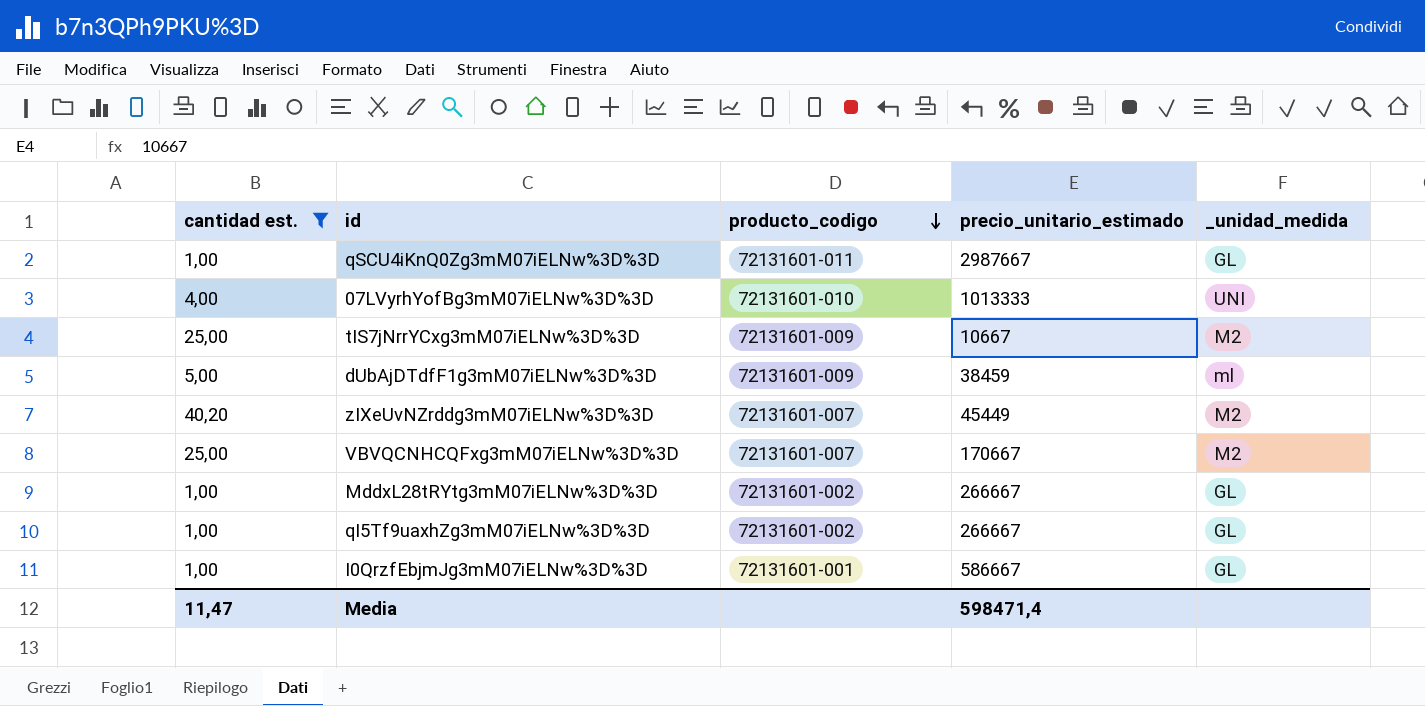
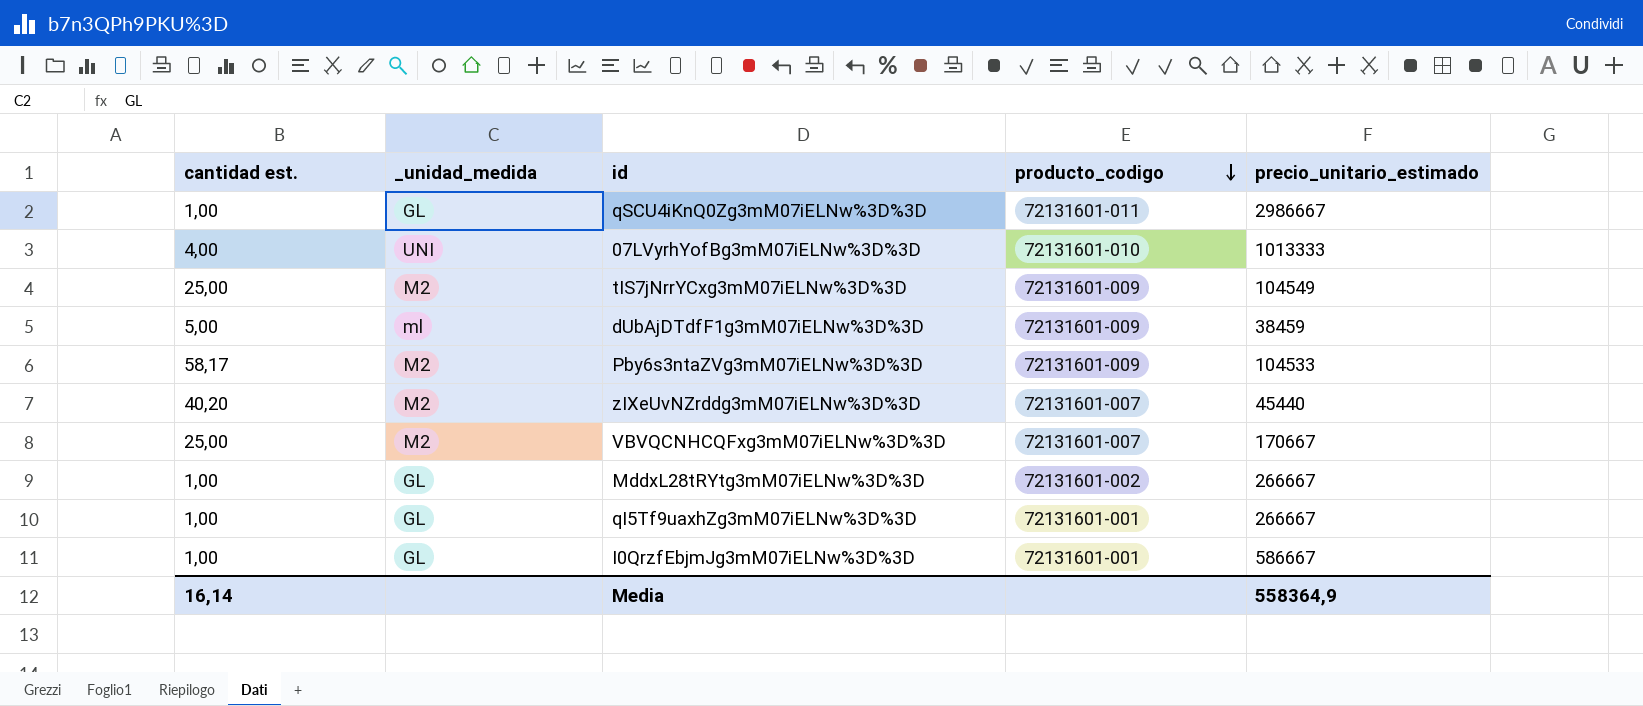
filter: cantidad est. != 58,17 -> none
column _unidad_medida | position: 5 -> 2
qSCU4iKnQ0Zg3mM07iELNw%3D%3D | precio_unitario_estimado: 2987667 -> 2986667
tIS7jNrrYCxg3mM07iELNw%3D%3D | precio_unitario_estimado: 10667 -> 104549
zIXeUvNZrddg3mM07iELNw%3D%3D | precio_unitario_estimado: 45449 -> 45440
qI5Tf9uaxhZg3mM07iELNw%3D%3D | producto_codigo: 72131601-002 -> 72131601-001
Media | cantidad est.: 11,47 -> 16,14
Media | precio_unitario_estimado: 598471,4 -> 558364,9

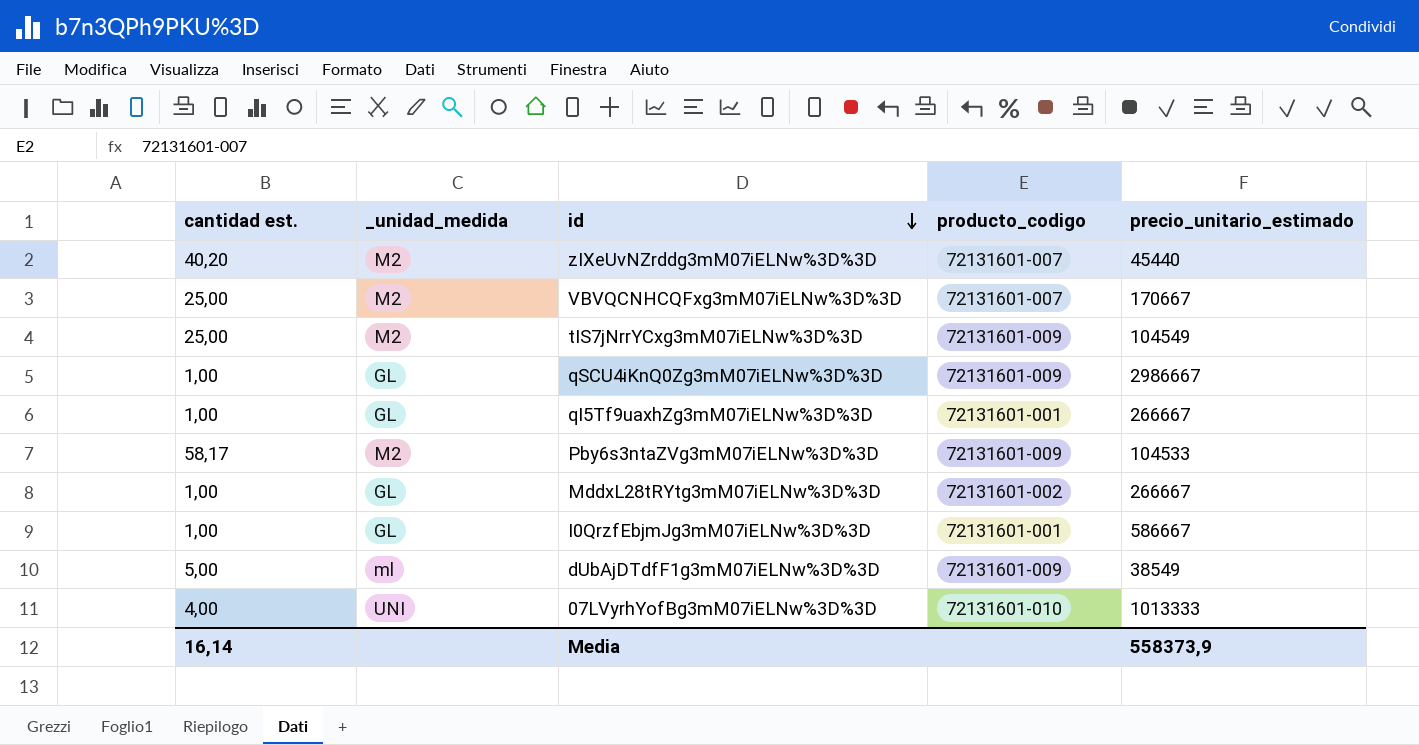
row order: producto_codigo descending -> id descending
qSCU4iKnQ0Zg3mM07iELNw%3D%3D | producto_codigo: 72131601-011 -> 72131601-009
dUbAjDTdfF1g3mM07iELNw%3D%3D | precio_unitario_estimado: 38459 -> 38549
Media | precio_unitario_estimado: 558364,9 -> 558373,9

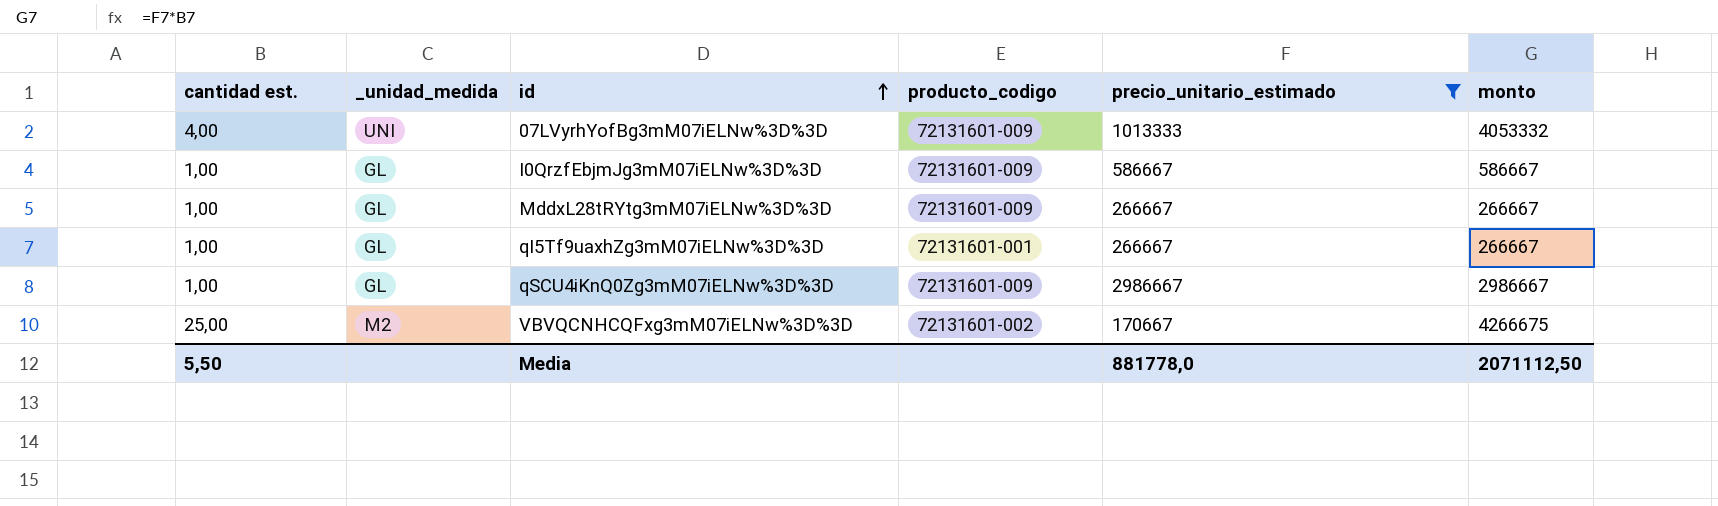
filter: none -> precio_unitario_estimado >= 170667
row order: id descending -> id ascending
column monto | formula: none -> [cantidad est.] * [precio_unitario_estimado]
07LVyrhYofBg3mM07iELNw%3D%3D | producto_codigo: 72131601-010 -> 72131601-009
I0QrzfEbjmJg3mM07iELNw%3D%3D | producto_codigo: 72131601-001 -> 72131601-009
MddxL28tRYtg3mM07iELNw%3D%3D | producto_codigo: 72131601-002 -> 72131601-009
VBVQCNHCQFxg3mM07iELNw%3D%3D | producto_codigo: 72131601-007 -> 72131601-002
Media | cantidad est.: 16,14 -> 5,50
Media | precio_unitario_estimado: 558373,9 -> 881778,0

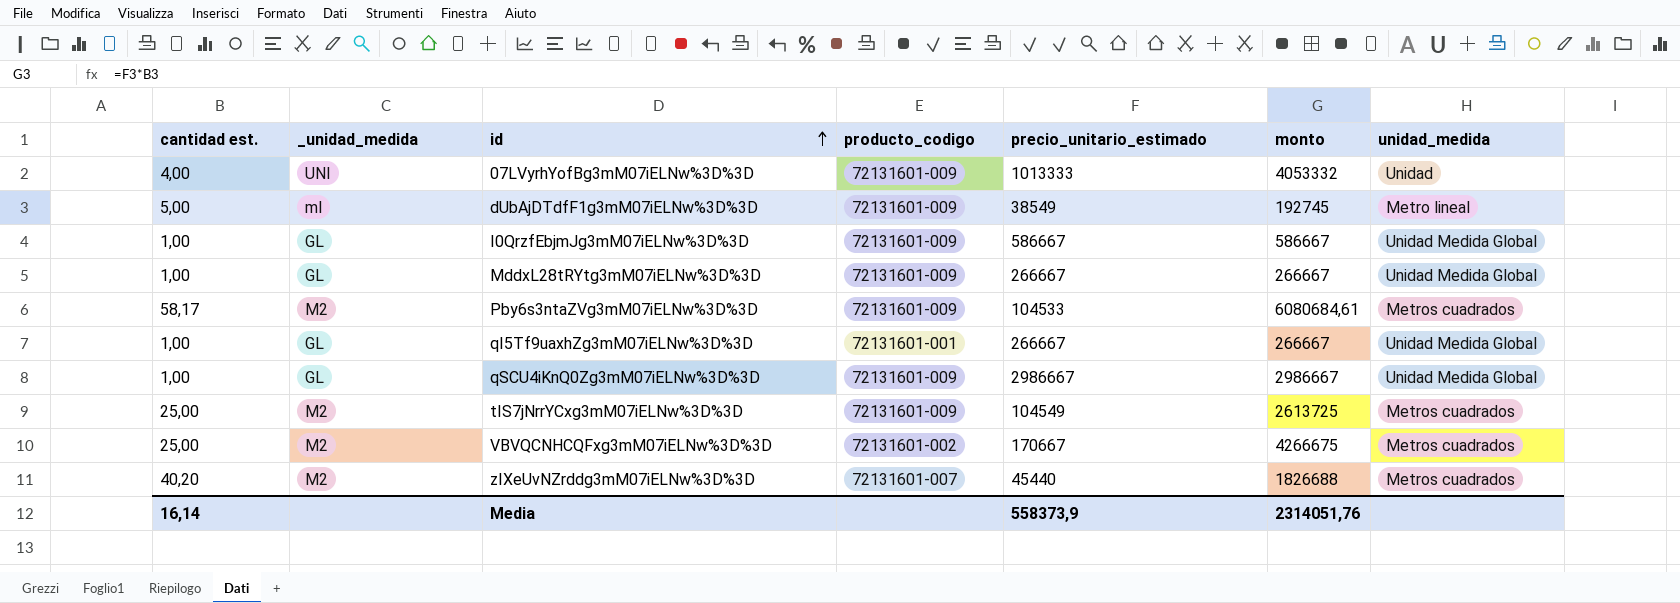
filter: precio_unitario_estimado >= 170667 -> none
column unidad_medida | position: none -> 7
Media | cantidad est.: 5,50 -> 16,14
Media | precio_unitario_estimado: 881778,0 -> 558373,9
Media | monto: 2071112,50 -> 2314051,76

